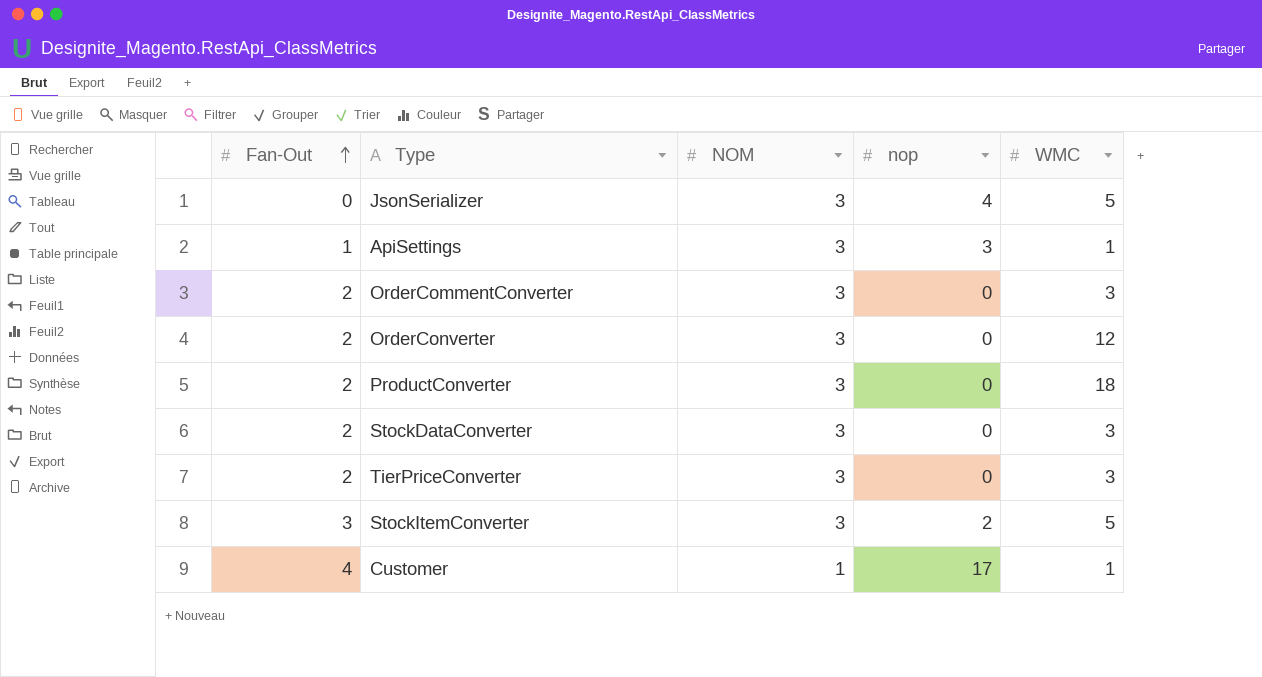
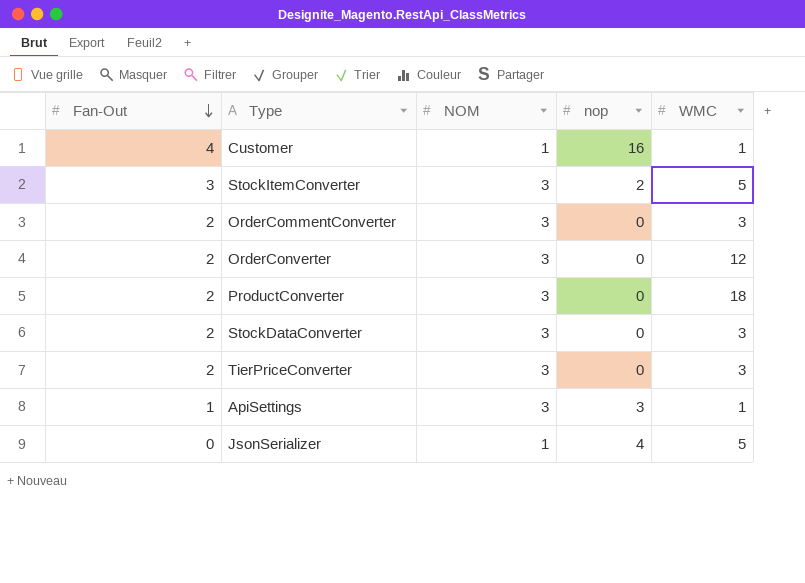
row order: Fan-Out ascending -> Fan-Out descending
Customer | nop: 17 -> 16
JsonSerializer | NOM: 3 -> 1

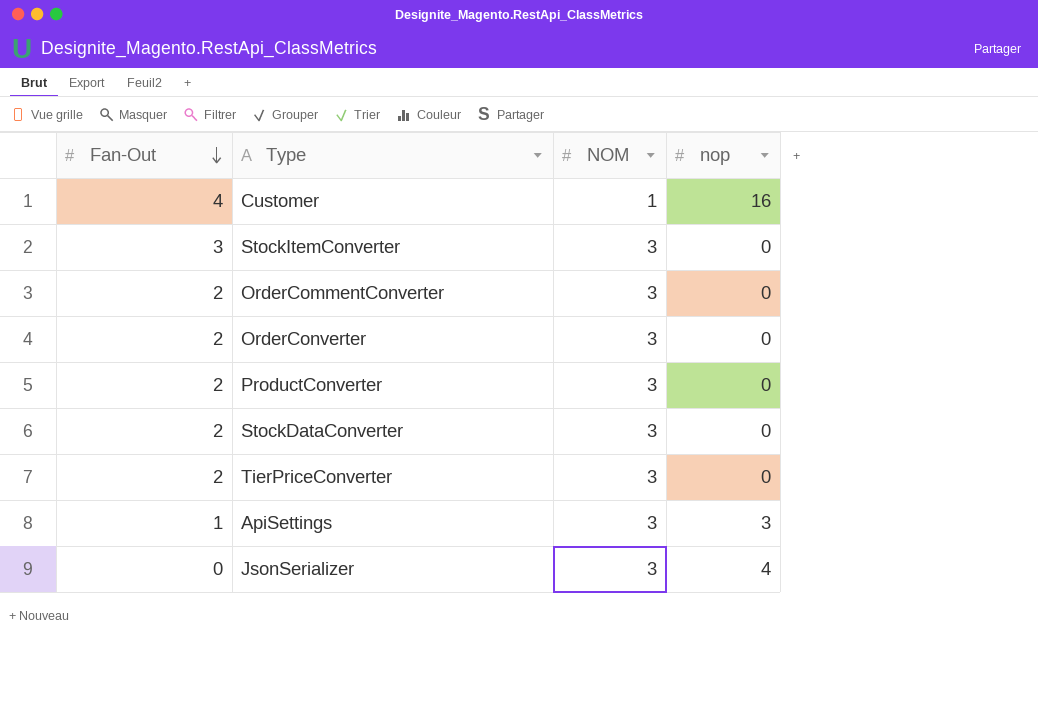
column WMC | position: 5 -> none
StockItemConverter | nop: 2 -> 0
JsonSerializer | NOM: 1 -> 3

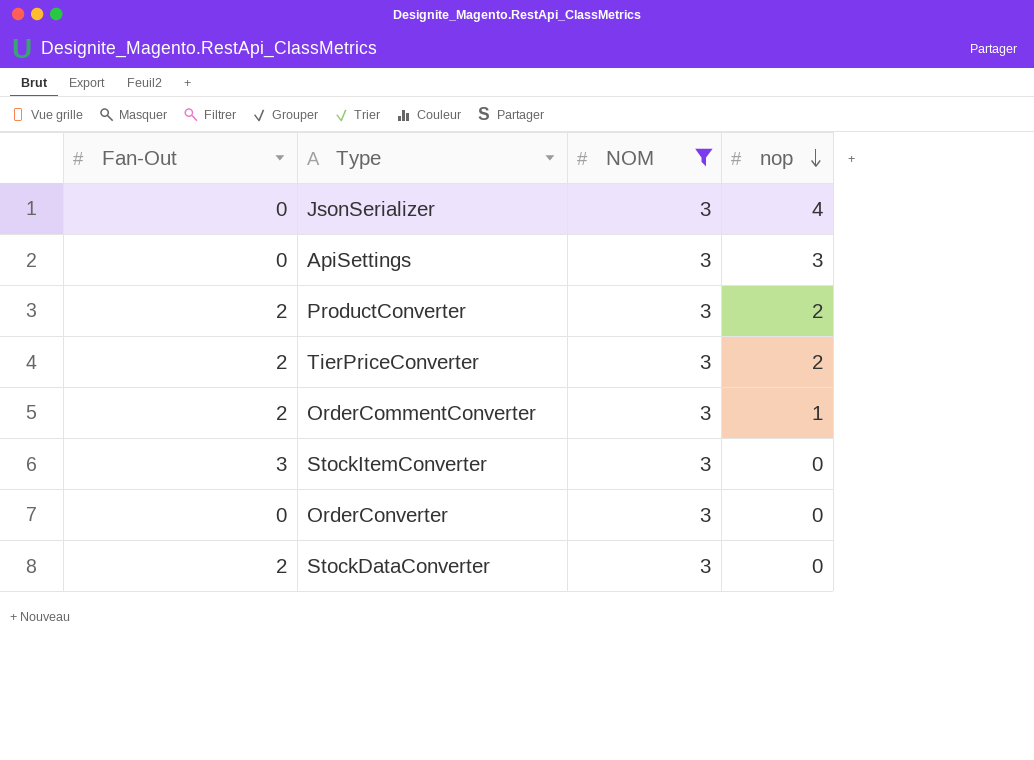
filter: none -> NOM = 3
row order: Fan-Out descending -> nop descending
ApiSettings | Fan-Out: 1 -> 0
ProductConverter | nop: 0 -> 2
TierPriceConverter | nop: 0 -> 2
OrderCommentConverter | nop: 0 -> 1
OrderConverter | Fan-Out: 2 -> 0

